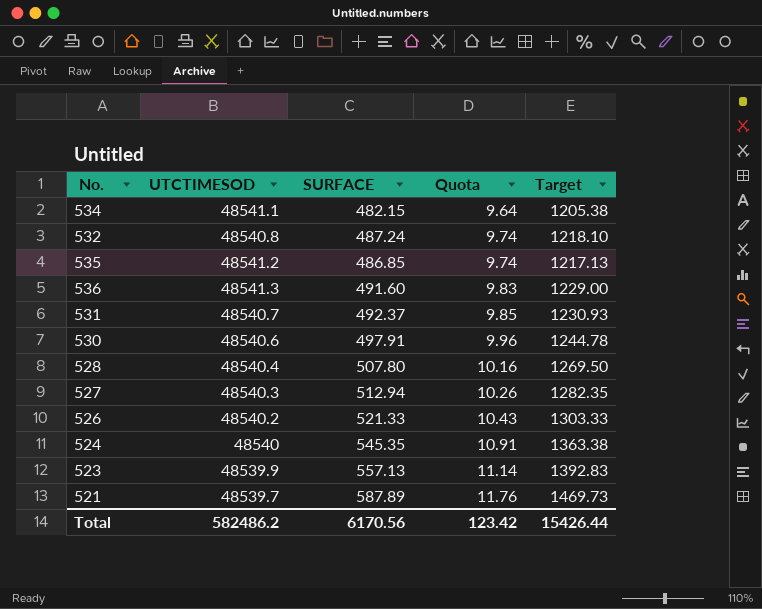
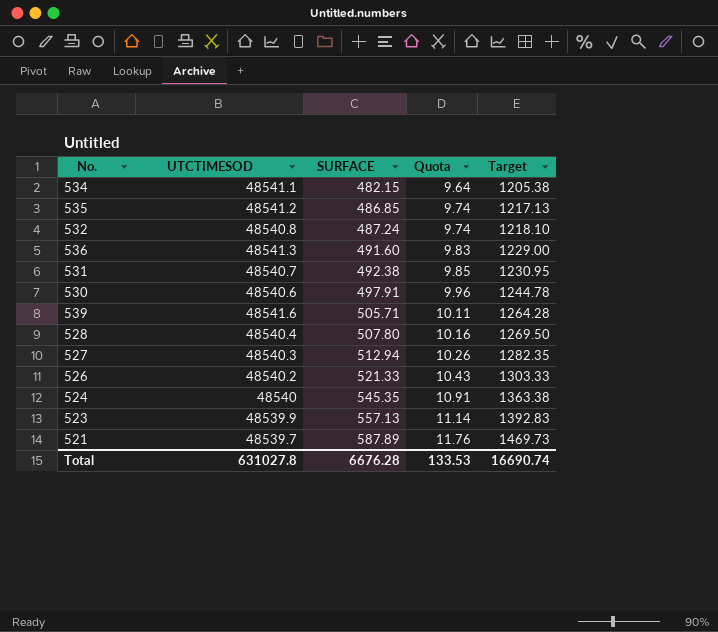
row order: Quota ascending -> SURFACE ascending
531 | SURFACE: 492.37 -> 492.38
531 | Target: 1230.93 -> 1230.95
row 539: none -> 48541.6 | 505.71 | 10.11 | 1264.28
Total | UTCTIMESOD: 582486.2 -> 631027.8
Total | SURFACE: 6170.56 -> 6676.28
Total | Quota: 123.42 -> 133.53
Total | Target: 15426.44 -> 16690.74

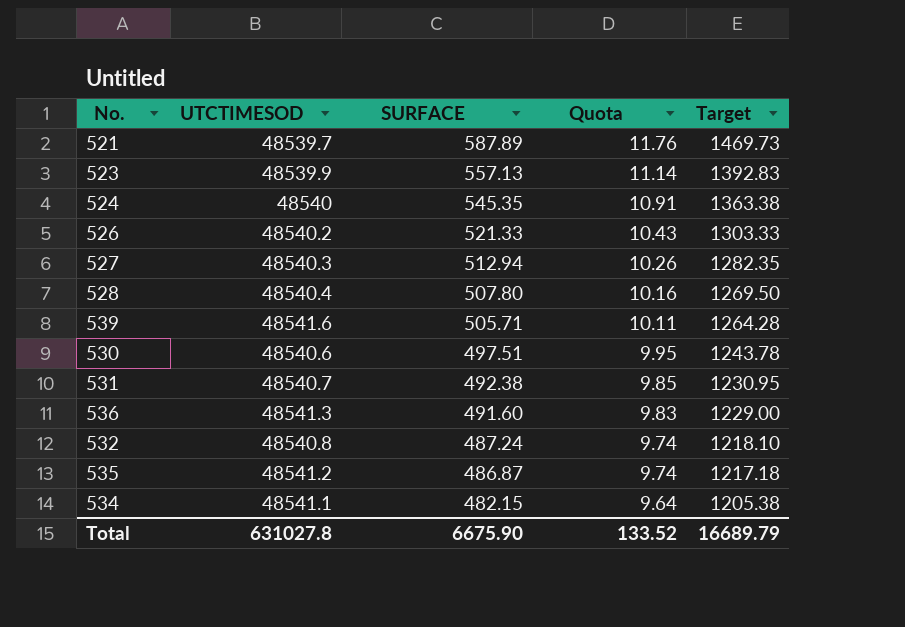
row order: SURFACE ascending -> SURFACE descending
530 | SURFACE: 497.91 -> 497.51
530 | Quota: 9.96 -> 9.95
530 | Target: 1244.78 -> 1243.78
535 | SURFACE: 486.85 -> 486.87
535 | Target: 1217.13 -> 1217.18
Total | SURFACE: 6676.28 -> 6675.90
Total | Quota: 133.53 -> 133.52
Total | Target: 16690.74 -> 16689.79

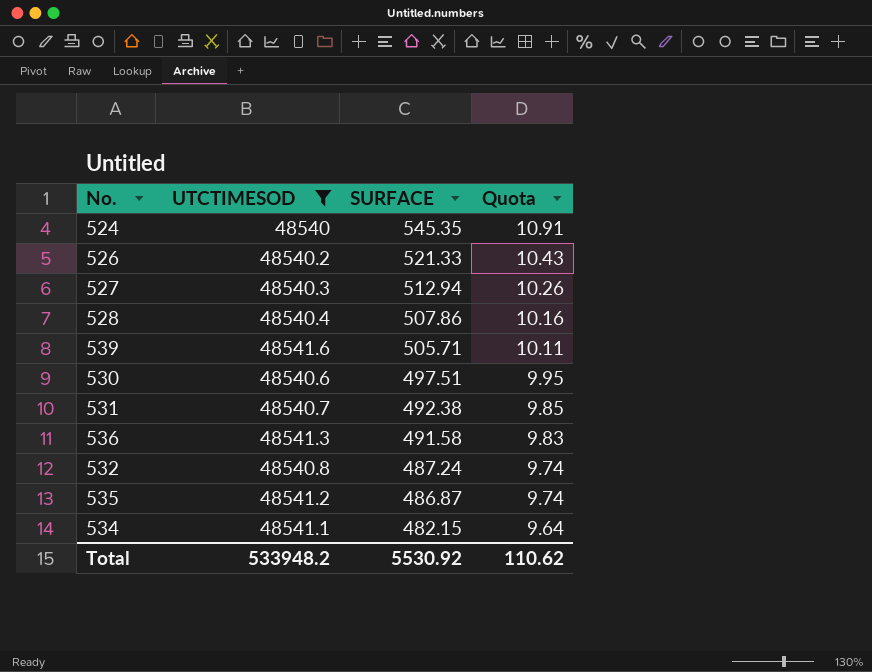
filter: none -> UTCTIMESOD >= 48540
column Target | formula: [SURFACE] * 2.5 -> none
528 | SURFACE: 507.80 -> 507.86
536 | SURFACE: 491.60 -> 491.58
Total | UTCTIMESOD: 631027.8 -> 533948.2
Total | SURFACE: 6675.90 -> 5530.92
Total | Quota: 133.52 -> 110.62

